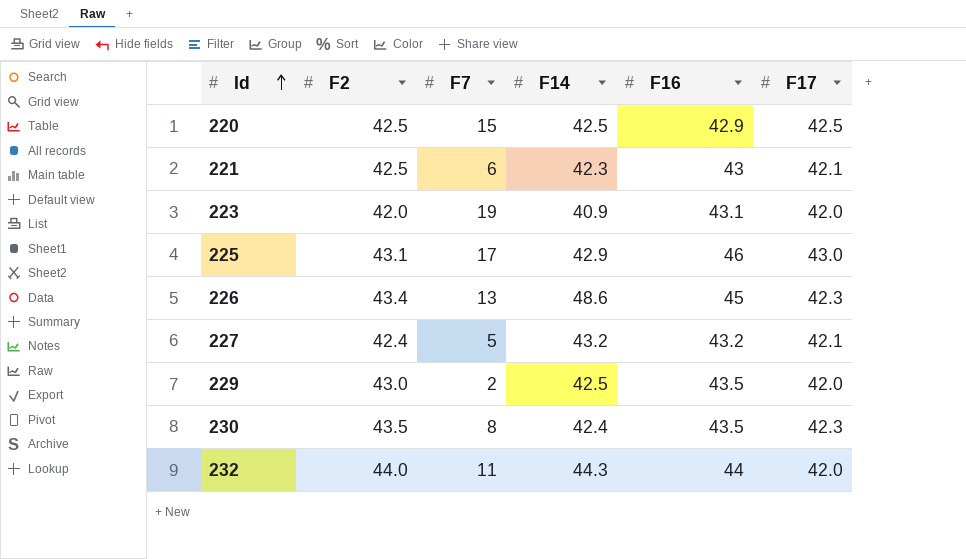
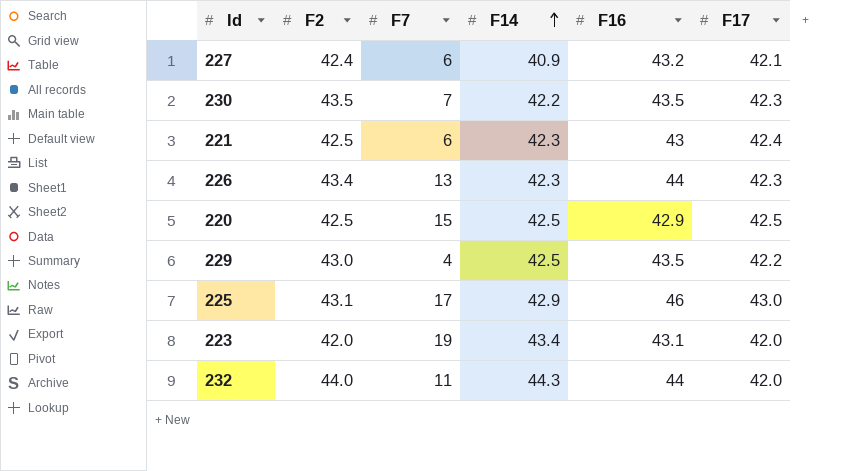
row order: Id ascending -> F14 ascending
227 | F7: 5 -> 6
227 | F14: 43.2 -> 40.9
230 | F7: 8 -> 7
230 | F14: 42.4 -> 42.2
221 | F17: 42.1 -> 42.4
226 | F14: 48.6 -> 42.3
226 | F16: 45 -> 44
229 | F7: 2 -> 4
229 | F17: 42.0 -> 42.2
223 | F14: 40.9 -> 43.4

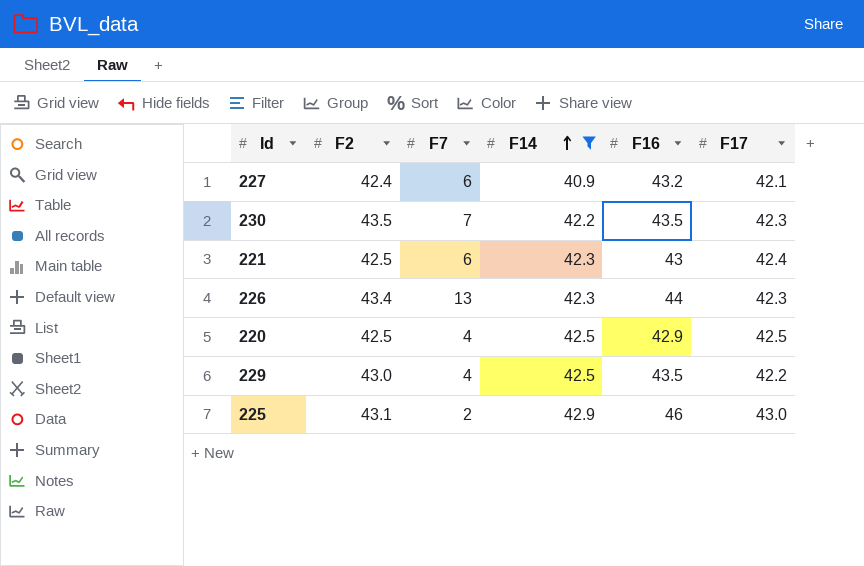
filter: none -> F14 <= 42.9
220 | F7: 15 -> 4
225 | F7: 17 -> 2

